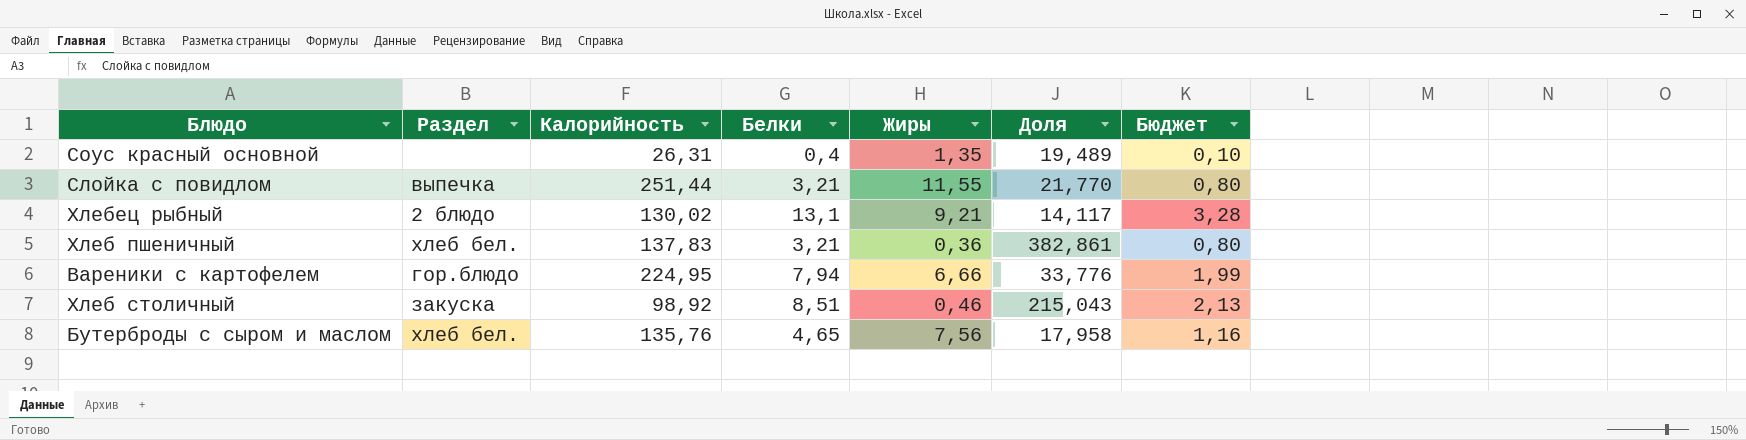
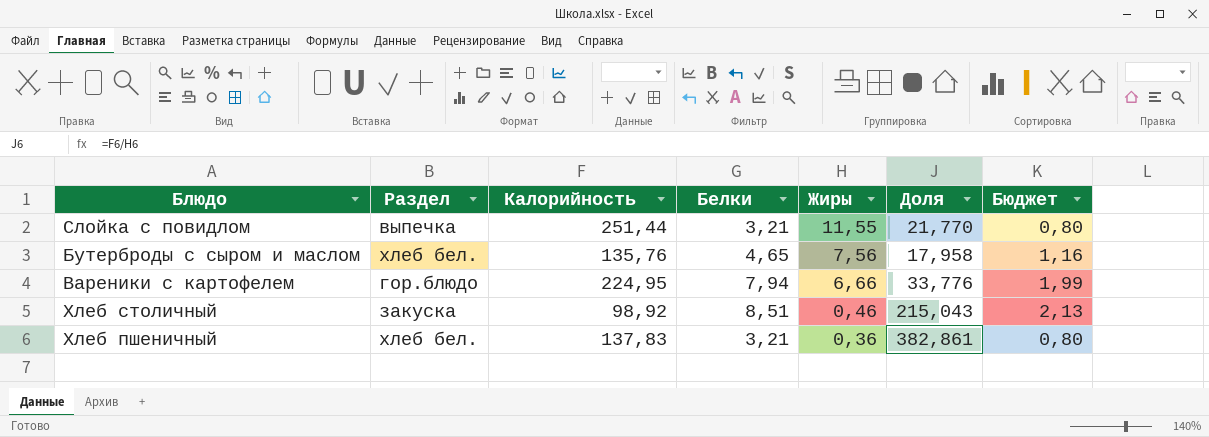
row order: none -> Жиры descending
row Соус красный основной: none | 26,31 | 0,4 | 1,35 | 19,489 | 0,10 -> none
row Хлебец рыбный: 2 блюдо | 130,02 | 13,1 | 9,21 | 14,117 | 3,28 -> none

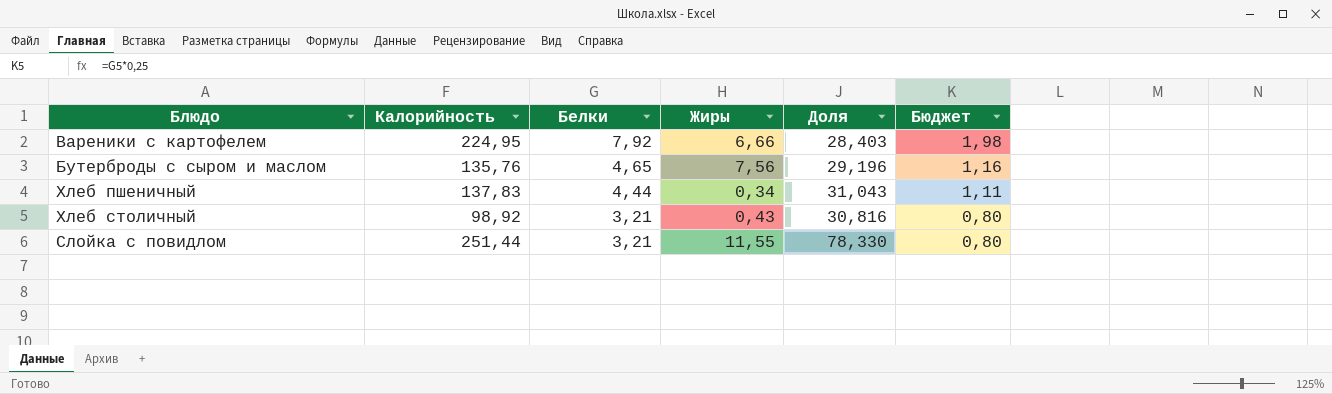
row order: Жиры descending -> Белки descending
column Раздел | position: 2 -> none
column Доля | formula: [Калорийность] / [Жиры] -> [Калорийность] / [Белки]
Вареники с картофелем | Белки: 7,94 -> 7,92
Вареники с картофелем | Бюджет: 1,99 -> 1,98
Хлеб пшеничный | Белки: 3,21 -> 4,44
Хлеб пшеничный | Жиры: 0,36 -> 0,34
Хлеб пшеничный | Бюджет: 0,80 -> 1,11
Хлеб столичный | Белки: 8,51 -> 3,21
Хлеб столичный | Жиры: 0,46 -> 0,43
Хлеб столичный | Бюджет: 2,13 -> 0,80

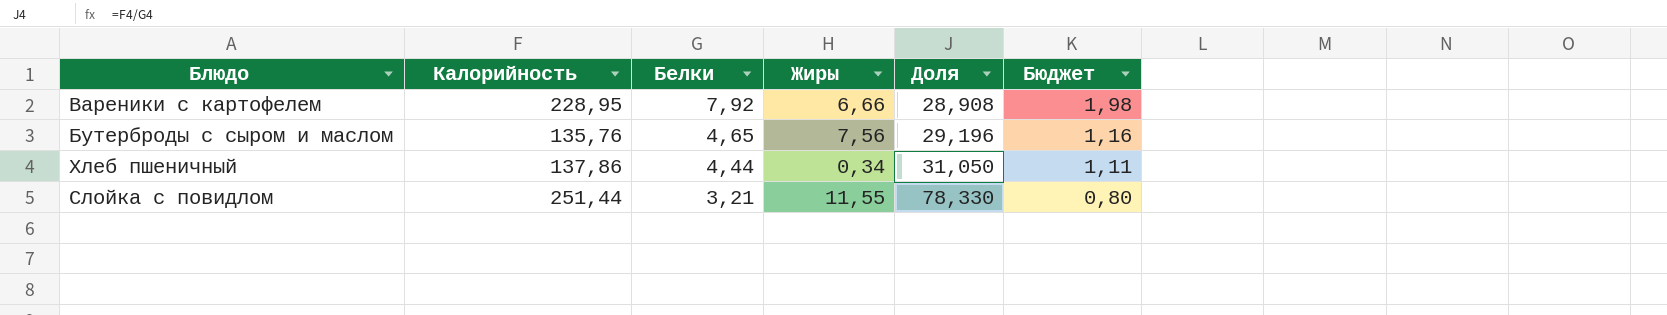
row Хлеб столичный: 98,92 | 3,21 | 0,43 | 30,816 | 0,80 -> none
Вареники с картофелем | Калорийность: 224,95 -> 228,95
Вареники с картофелем | Доля: 28,403 -> 28,908
Хлеб пшеничный | Калорийность: 137,83 -> 137,86
Хлеб пшеничный | Доля: 31,043 -> 31,050

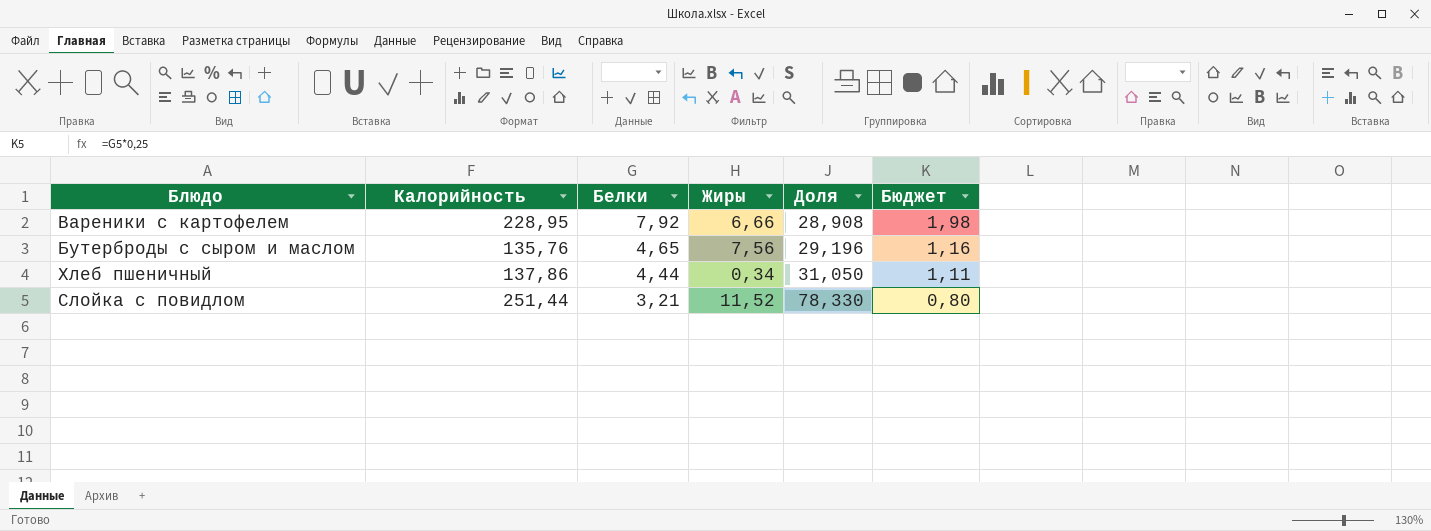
Слойка с повидлом | Жиры: 11,55 -> 11,52

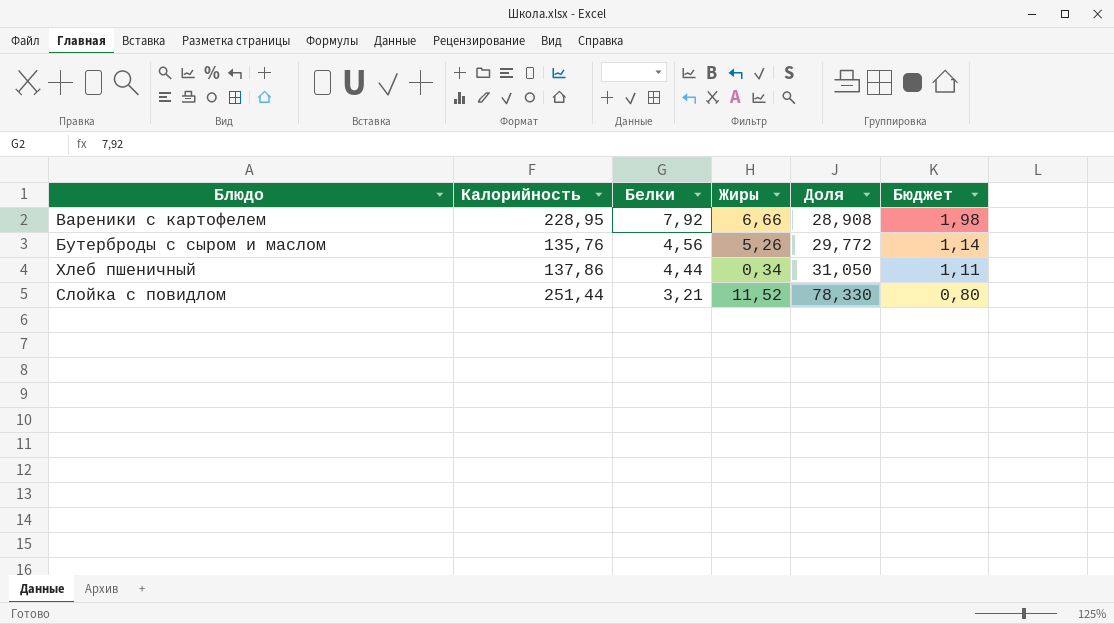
Бутерброды с сыром и маслом | Белки: 4,65 -> 4,56
Бутерброды с сыром и маслом | Жиры: 7,56 -> 5,26
Бутерброды с сыром и маслом | Доля: 29,196 -> 29,772
Бутерброды с сыром и маслом | Бюджет: 1,16 -> 1,14

